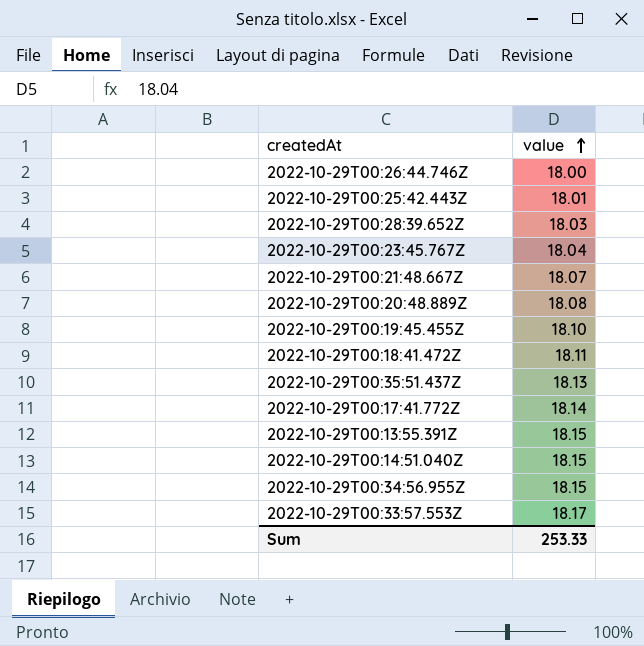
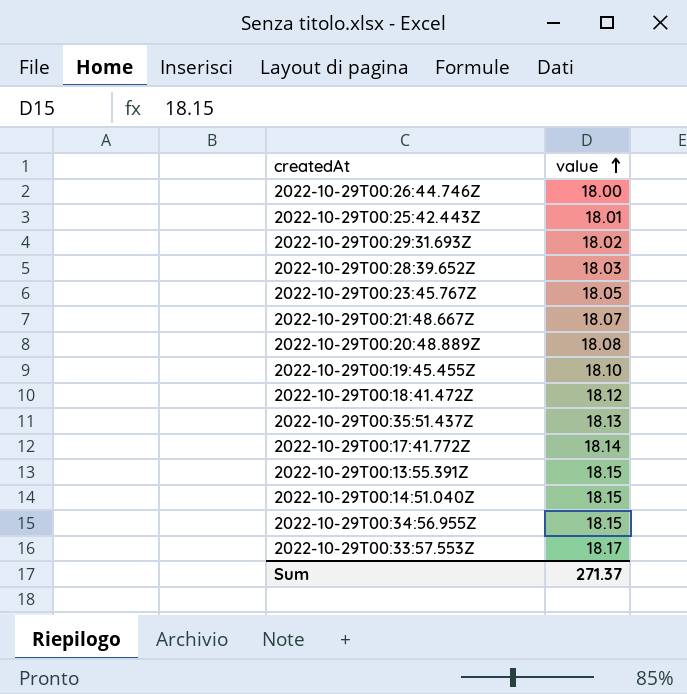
row 2022-10-29T00:29:31.693Z: none -> 18.02
2022-10-29T00:23:45.767Z | value: 18.04 -> 18.05
2022-10-29T00:18:41.472Z | value: 18.11 -> 18.12
Sum | value: 253.33 -> 271.37

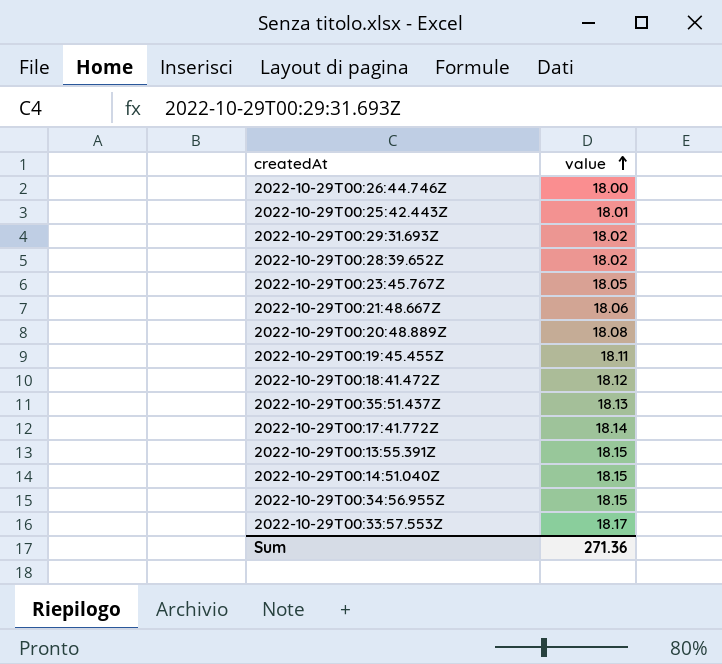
2022-10-29T00:28:39.652Z | value: 18.03 -> 18.02
2022-10-29T00:21:48.667Z | value: 18.07 -> 18.06
2022-10-29T00:19:45.455Z | value: 18.10 -> 18.11
Sum | value: 271.37 -> 271.36

